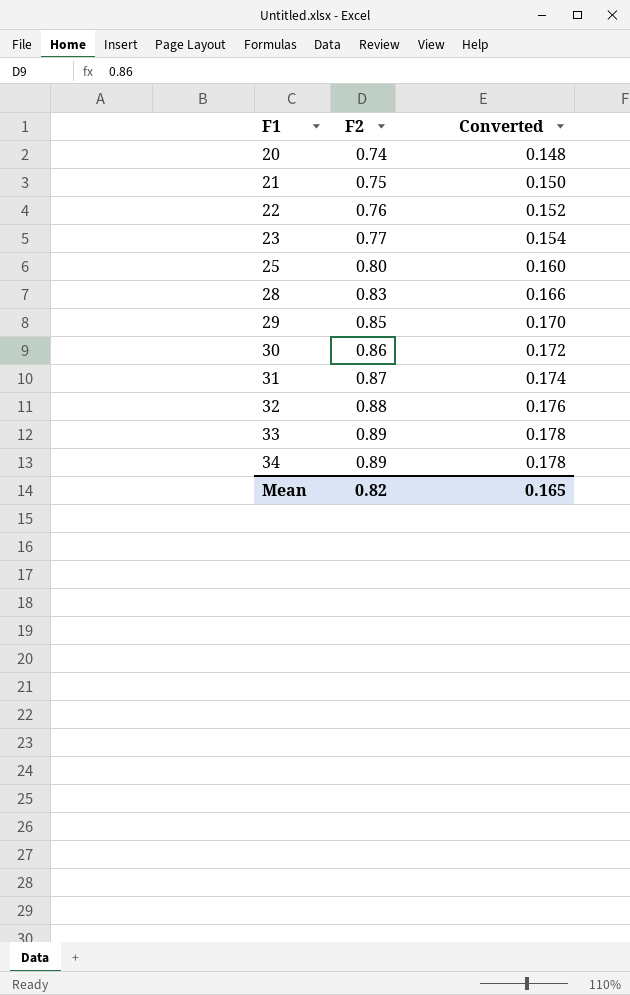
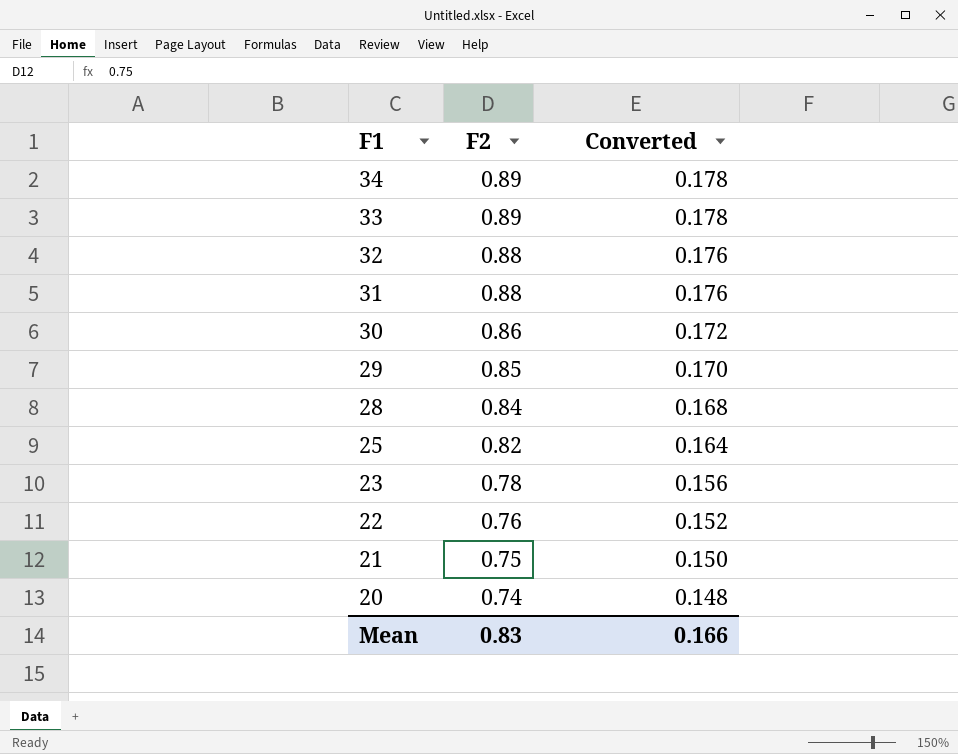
row order: F1 ascending -> F1 descending
31 | F2: 0.87 -> 0.88
31 | Converted: 0.174 -> 0.176
28 | F2: 0.83 -> 0.84
28 | Converted: 0.166 -> 0.168
25 | F2: 0.80 -> 0.82
25 | Converted: 0.160 -> 0.164
23 | F2: 0.77 -> 0.78
23 | Converted: 0.154 -> 0.156
Mean | F2: 0.82 -> 0.83
Mean | Converted: 0.165 -> 0.166

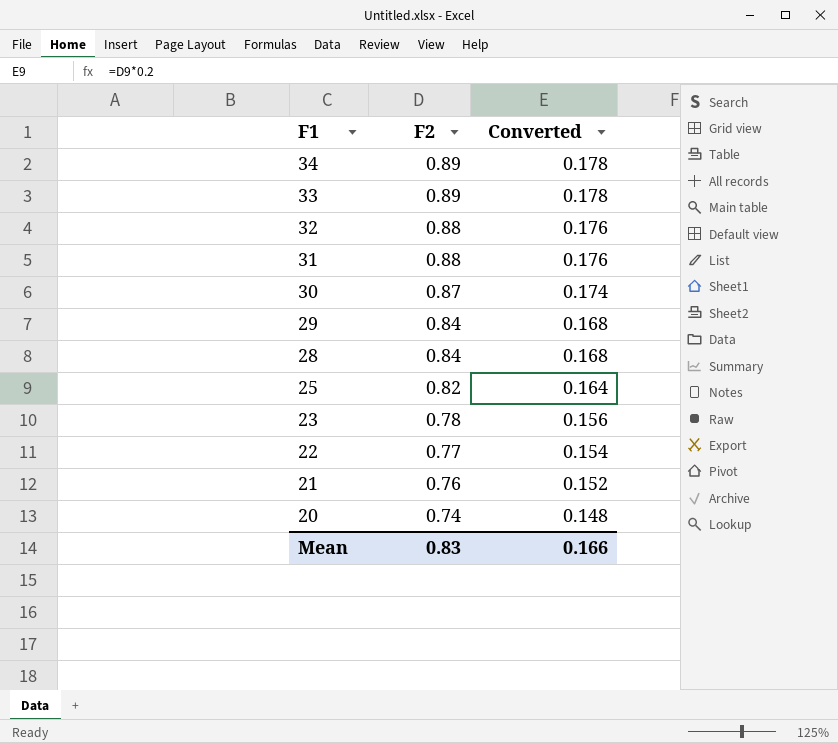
30 | F2: 0.86 -> 0.87
30 | Converted: 0.172 -> 0.174
29 | F2: 0.85 -> 0.84
29 | Converted: 0.170 -> 0.168
22 | F2: 0.76 -> 0.77
22 | Converted: 0.152 -> 0.154
21 | F2: 0.75 -> 0.76
21 | Converted: 0.150 -> 0.152

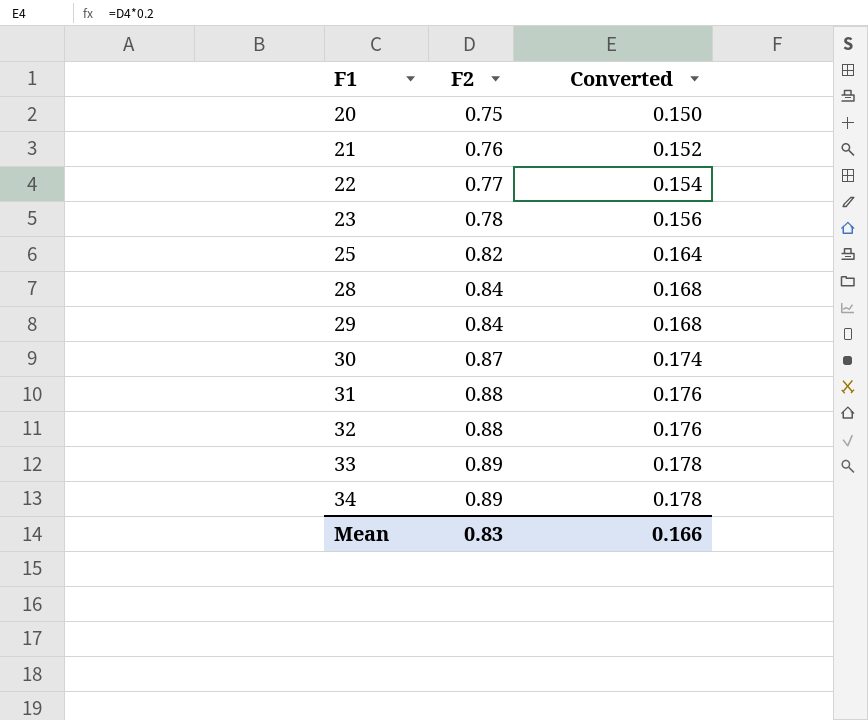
row order: F1 descending -> F1 ascending
20 | F2: 0.74 -> 0.75
20 | Converted: 0.148 -> 0.150

